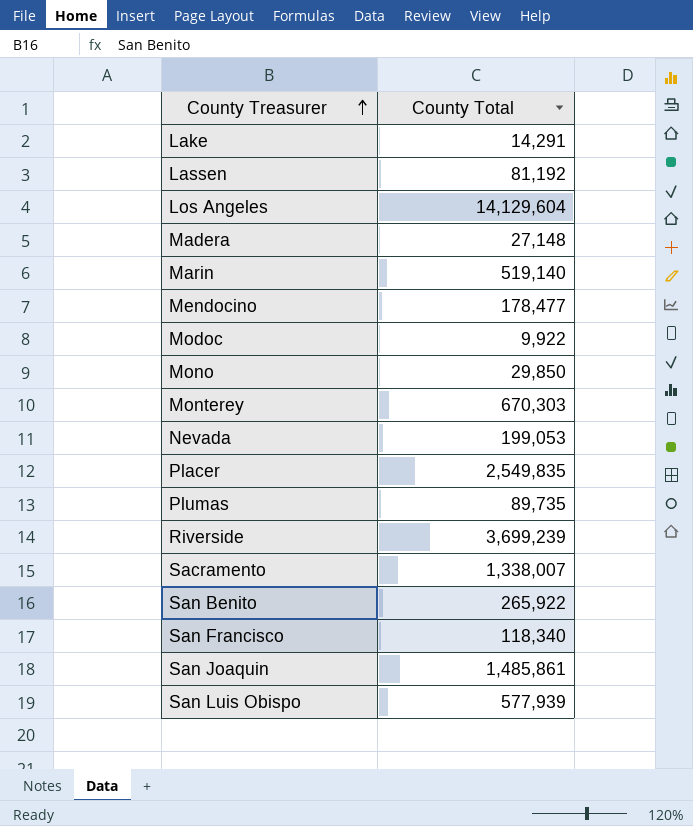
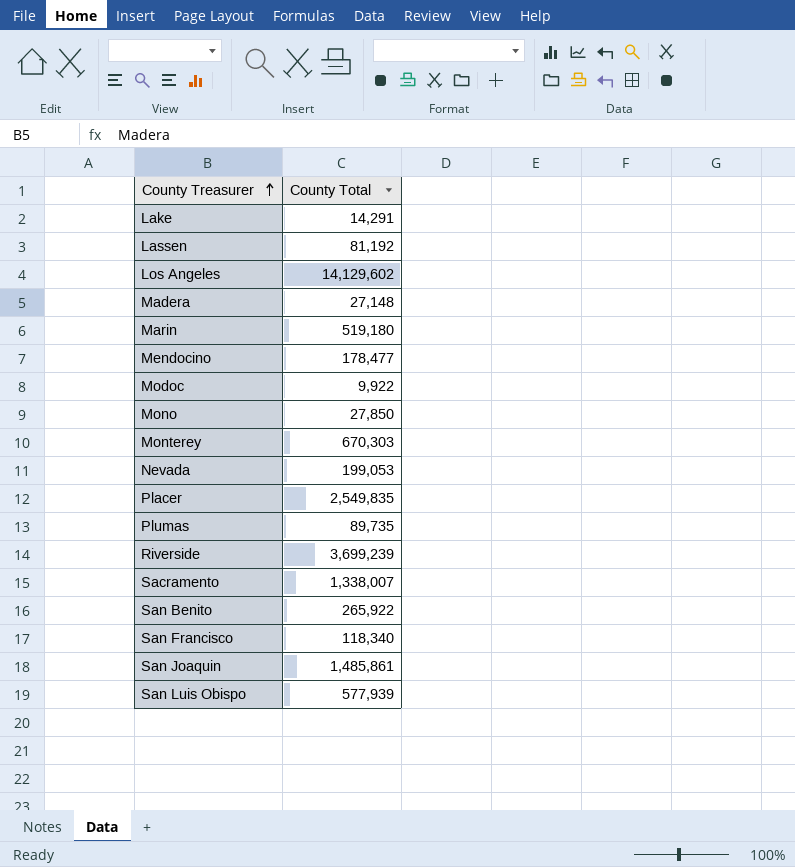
Los Angeles | County Total: 14,129,604 -> 14,129,602
Marin | County Total: 519,140 -> 519,180
Mono | County Total: 29,850 -> 27,850

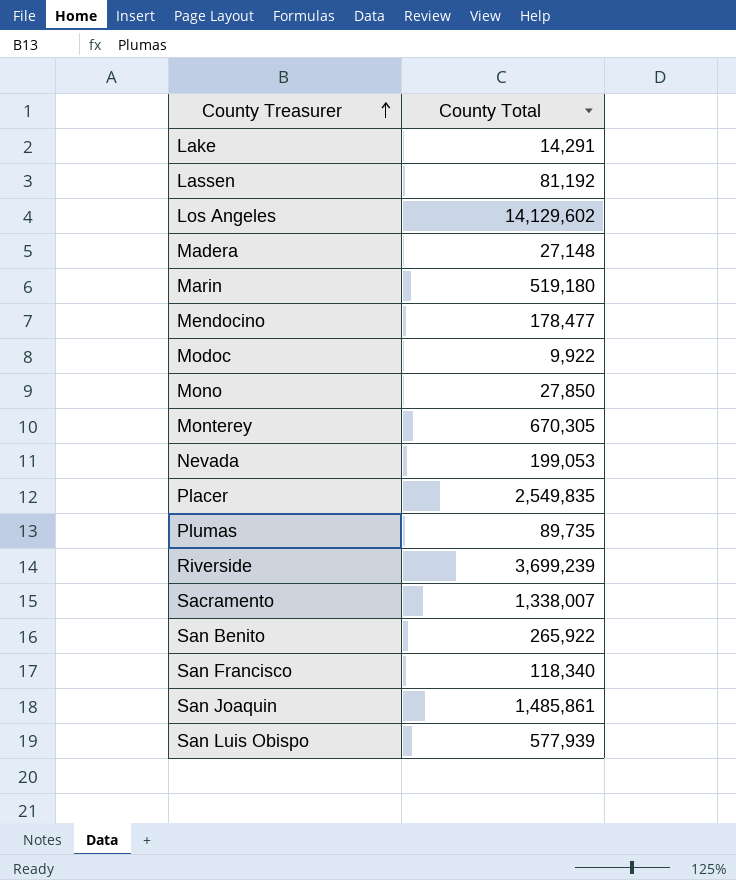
Monterey | County Total: 670,303 -> 670,305

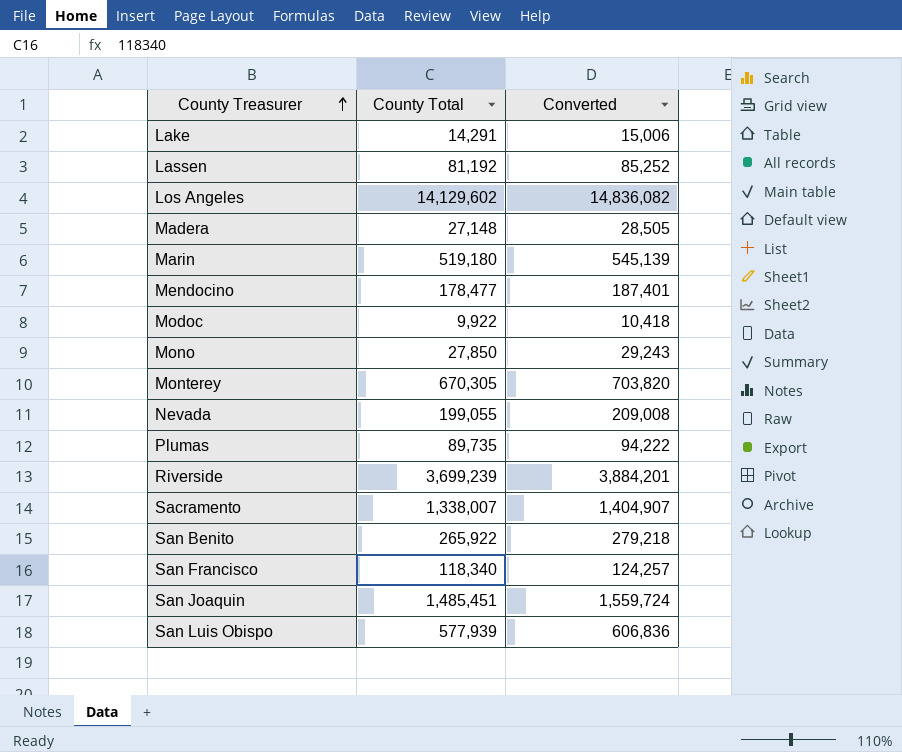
column Converted | formula: none -> [County Total] * 1.05
row Placer: 2,549,835 -> none
Nevada | County Total: 199,053 -> 199,055
San Joaquin | County Total: 1,485,861 -> 1,485,451

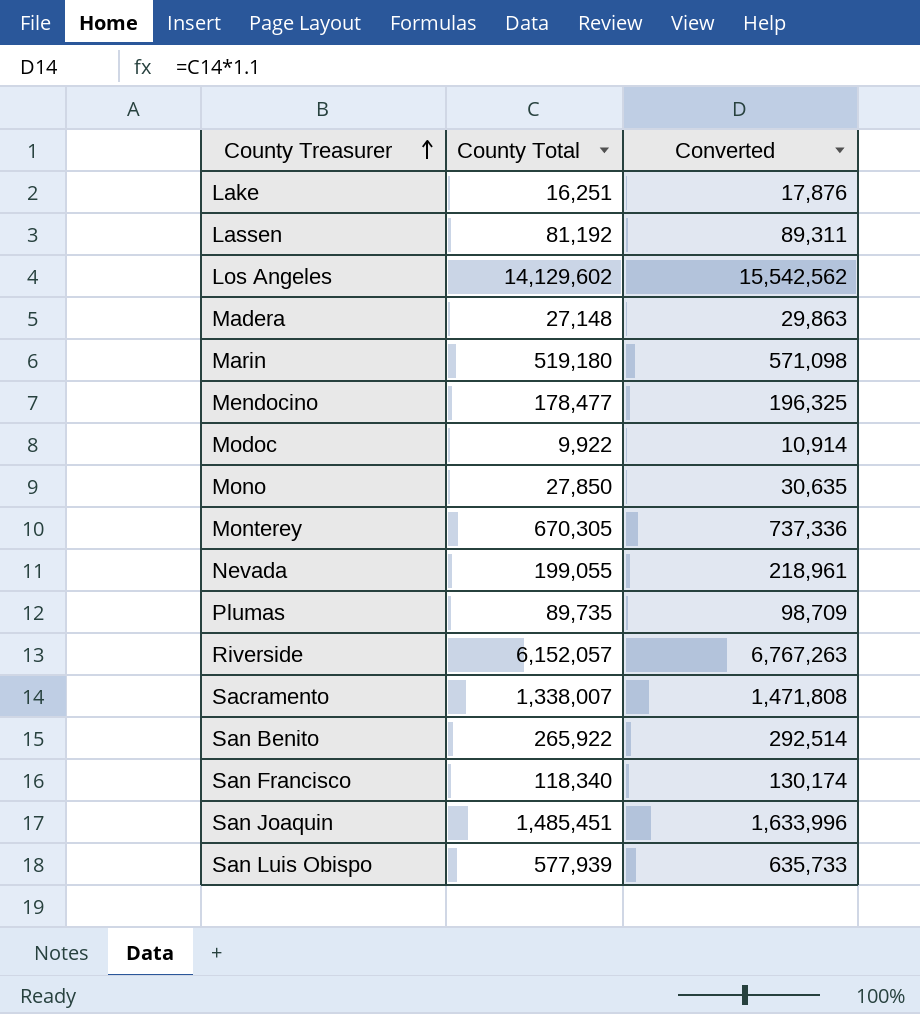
column Converted | formula: [County Total] * 1.05 -> [County Total] * 1.1
Lake | County Total: 14,291 -> 16,251
Riverside | County Total: 3,699,239 -> 6,152,057

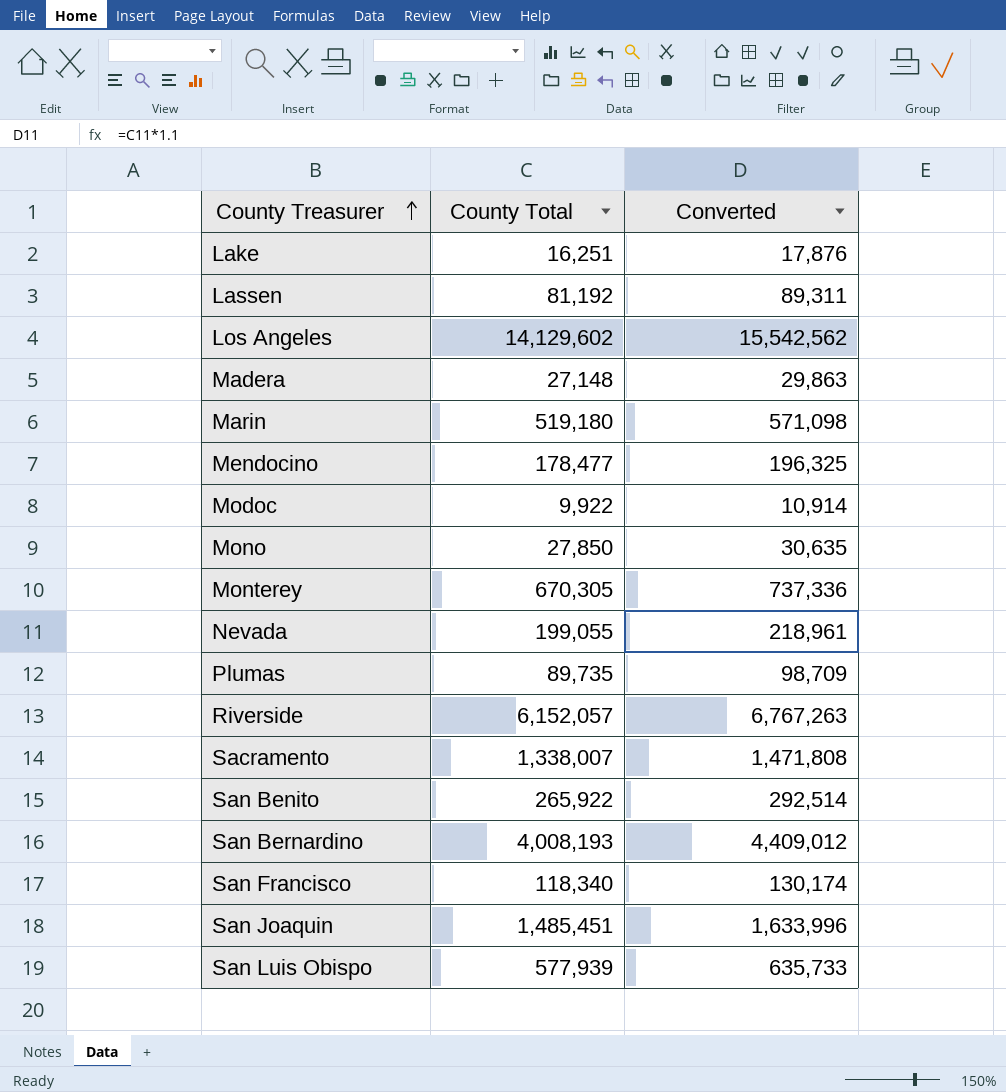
row San Bernardino: none -> 4,008,193 | 4,409,012

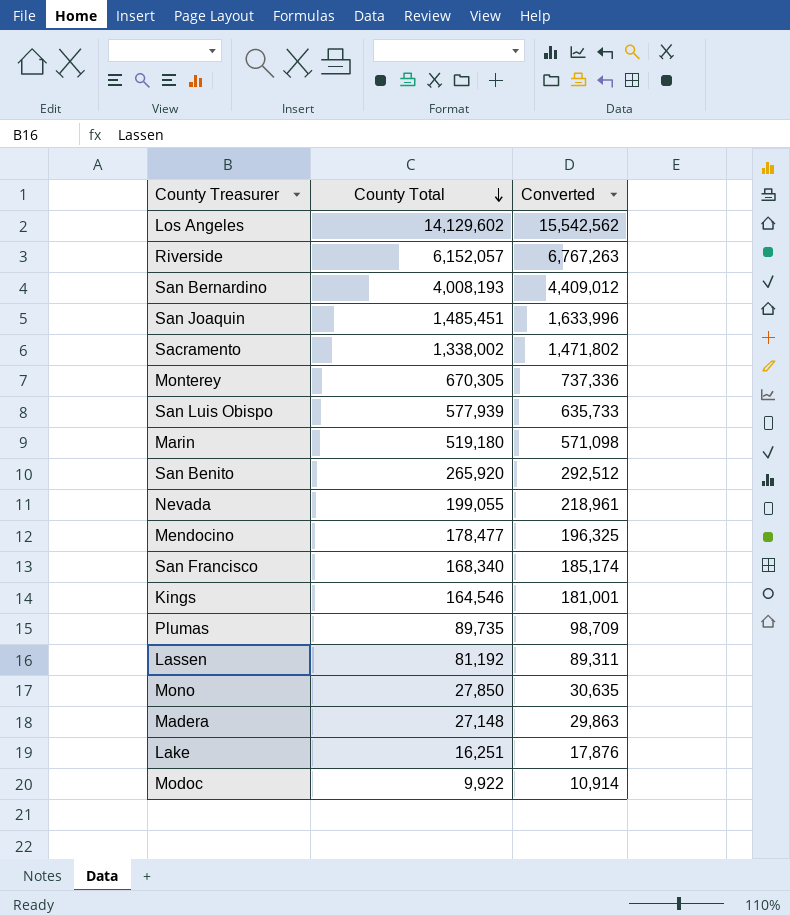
row order: County Treasurer ascending -> County Total descending
Sacramento | County Total: 1,338,007 -> 1,338,002
Sacramento | Converted: 1,471,808 -> 1,471,802
San Benito | County Total: 265,922 -> 265,920
San Benito | Converted: 292,514 -> 292,512
San Francisco | County Total: 118,340 -> 168,340
San Francisco | Converted: 130,174 -> 185,174
row Kings: none -> 164,546 | 181,001

